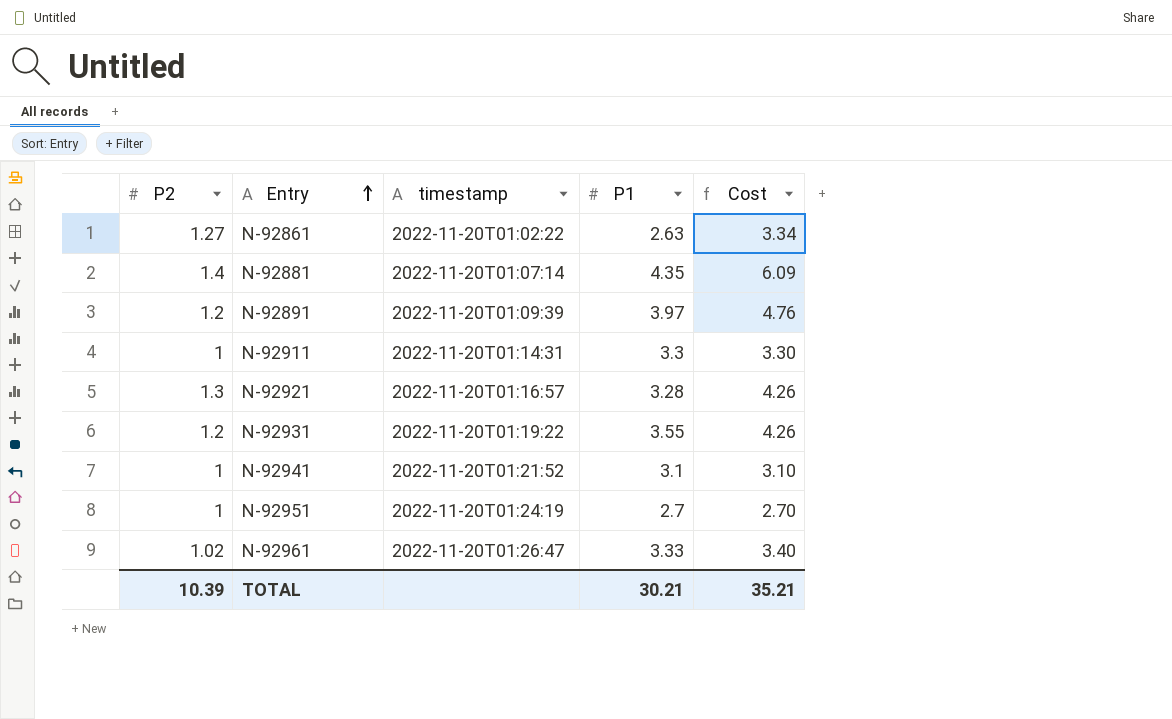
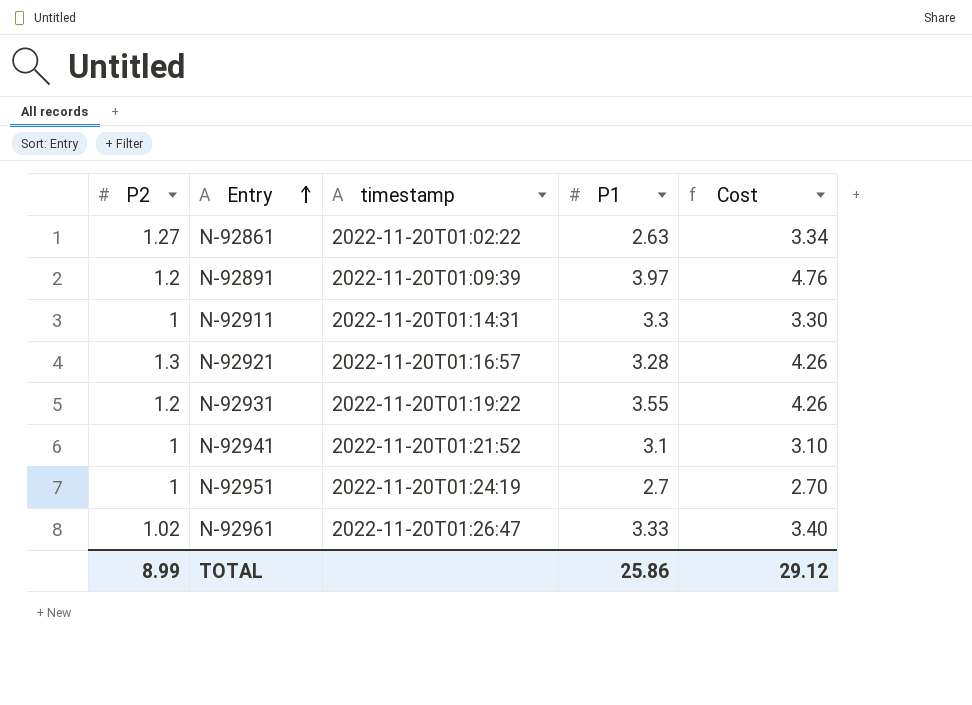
row N-92881: 1.4 | 2022-11-20T01:07:14 | 4.35 | 6.09 -> none
TOTAL | P2: 10.39 -> 8.99
TOTAL | P1: 30.21 -> 25.86
TOTAL | Cost: 35.21 -> 29.12

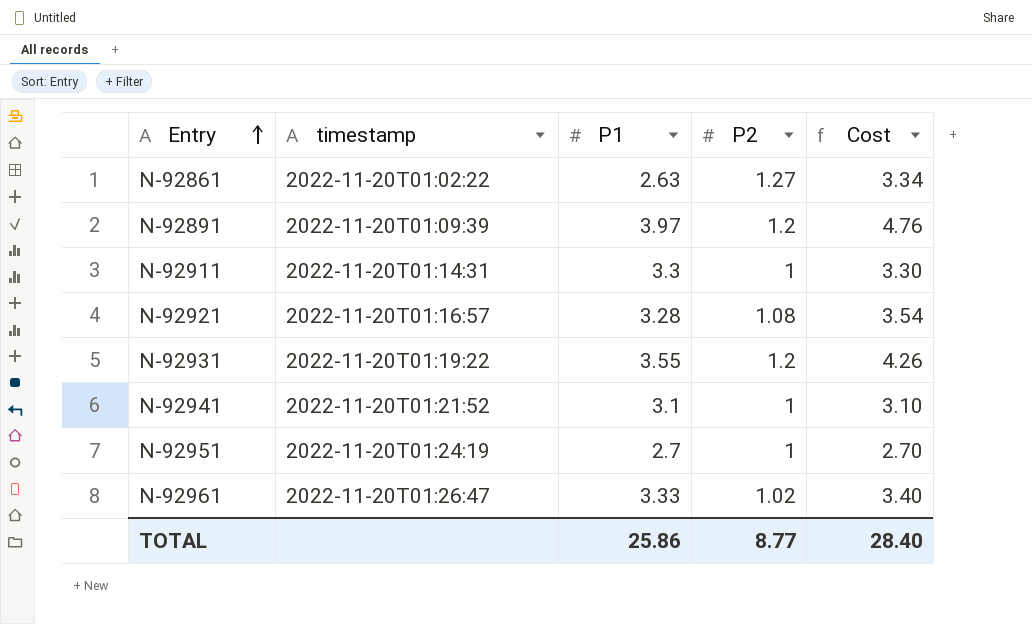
column P2 | position: 1 -> 4
N-92921 | P2: 1.3 -> 1.08
N-92921 | Cost: 4.26 -> 3.54
TOTAL | P2: 8.99 -> 8.77
TOTAL | Cost: 29.12 -> 28.40

